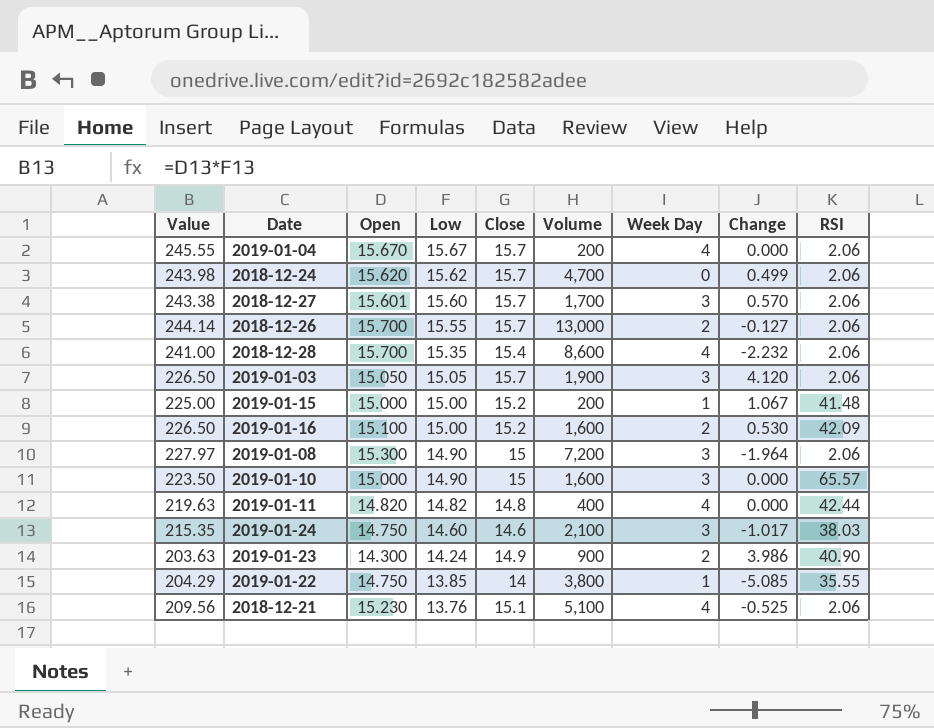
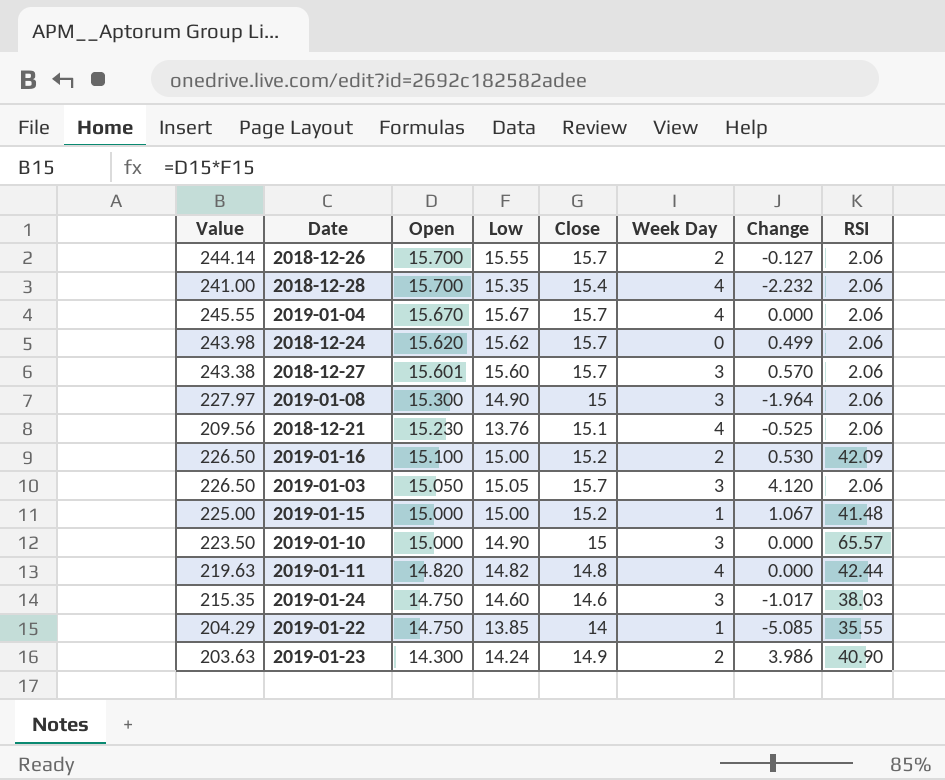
row order: Low descending -> Open descending
column Volume | position: 6 -> none

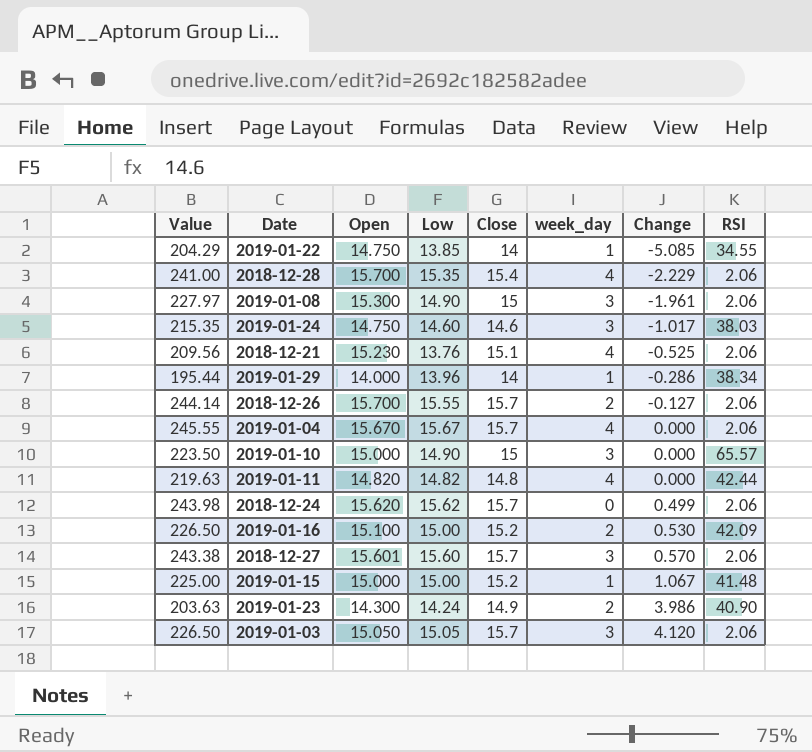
row order: Open descending -> Change ascending
column name: Week Day -> week_day
2019-01-22 | RSI: 35.55 -> 34.55
2018-12-28 | Change: -2.232 -> -2.229
2019-01-08 | Change: -1.964 -> -1.961
row 2019-01-29: none -> 195.44 | 14.000 | 13.96 | 14 | 1 | -0.286 | 38.34

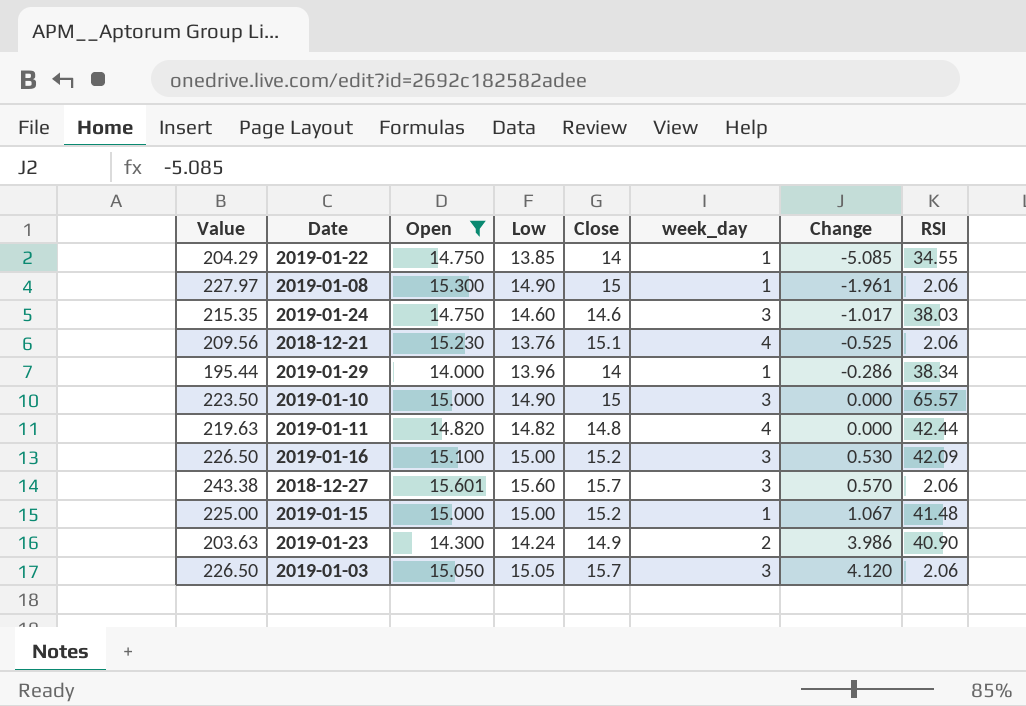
filter: none -> Open <= 15.601
2019-01-08 | week_day: 3 -> 1
2019-01-16 | week_day: 2 -> 3

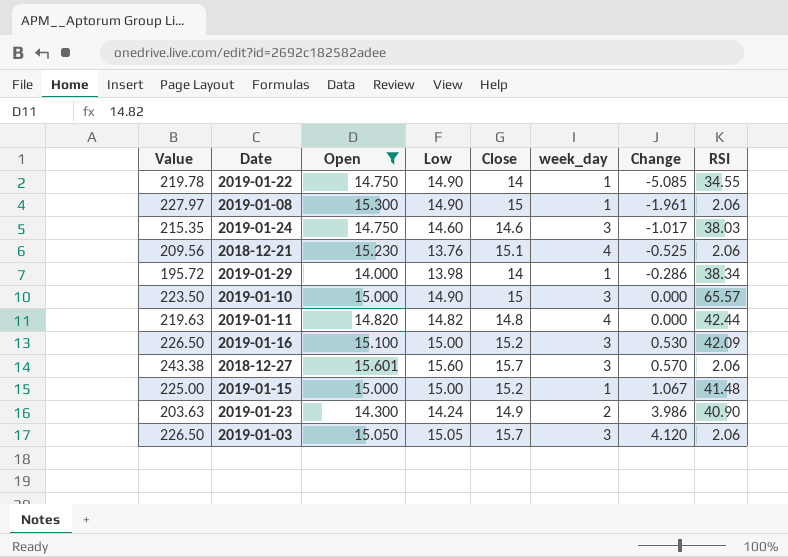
2019-01-22 | Value: 204.29 -> 219.78
2019-01-22 | Low: 13.85 -> 14.90
2019-01-29 | Value: 195.44 -> 195.72
2019-01-29 | Low: 13.96 -> 13.98

